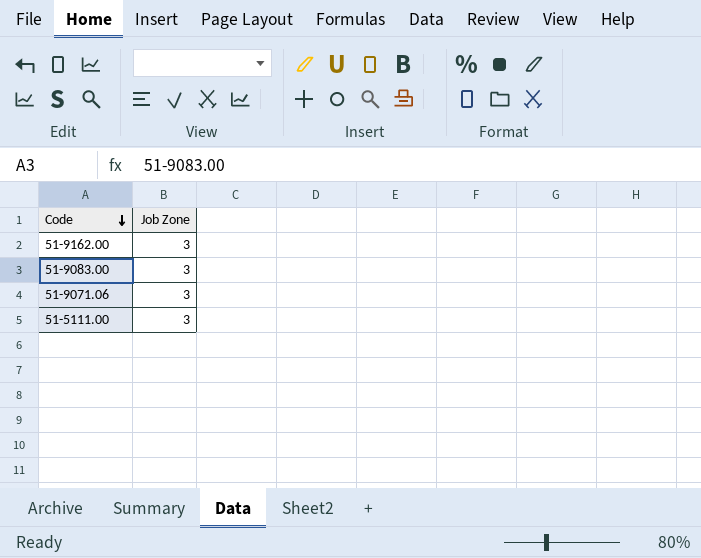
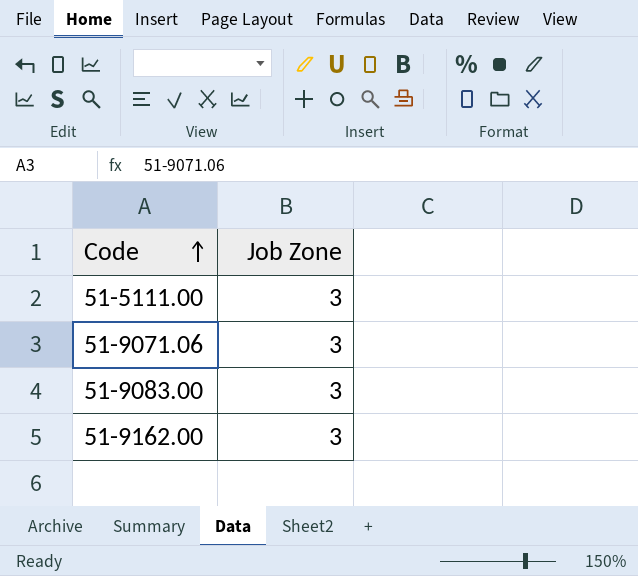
row order: Code descending -> Code ascending

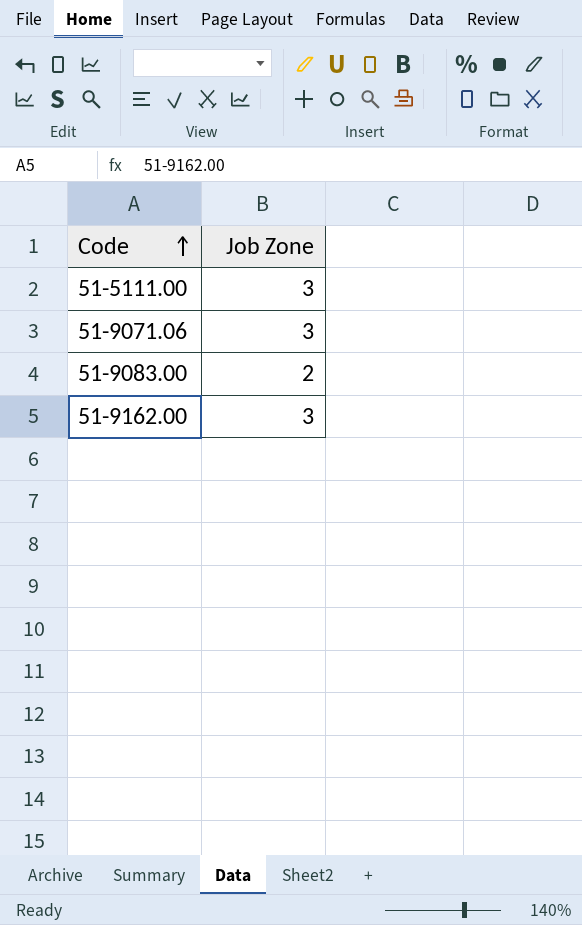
51-9083.00 | Job Zone: 3 -> 2

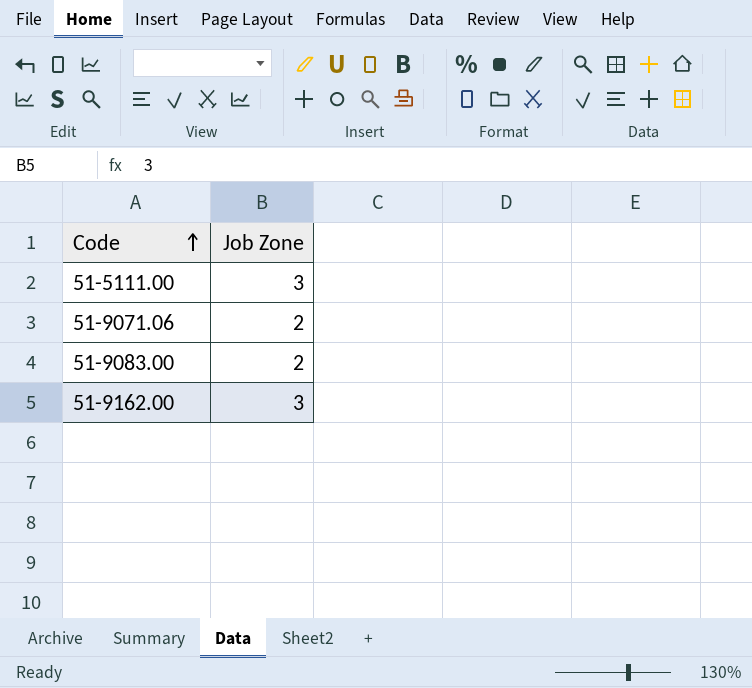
51-9071.06 | Job Zone: 3 -> 2

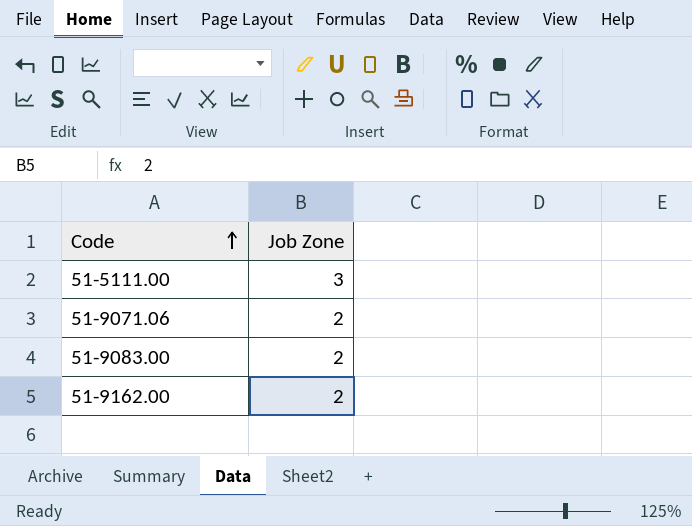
51-9162.00 | Job Zone: 3 -> 2

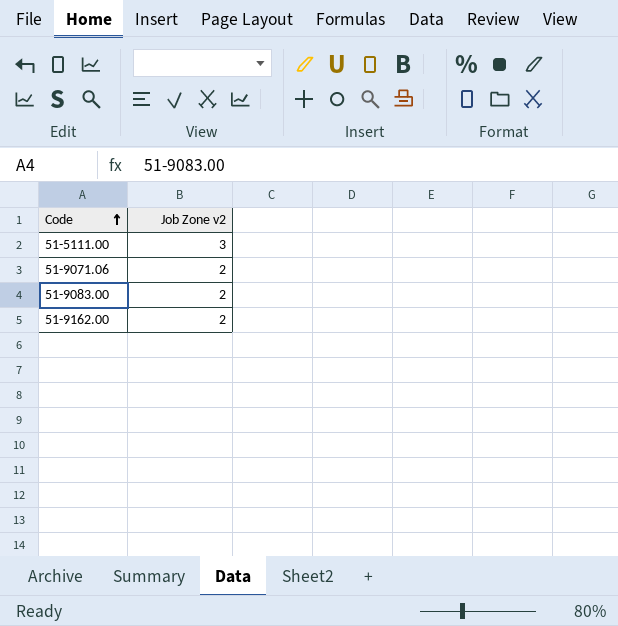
column name: Job Zone -> Job Zone v2

